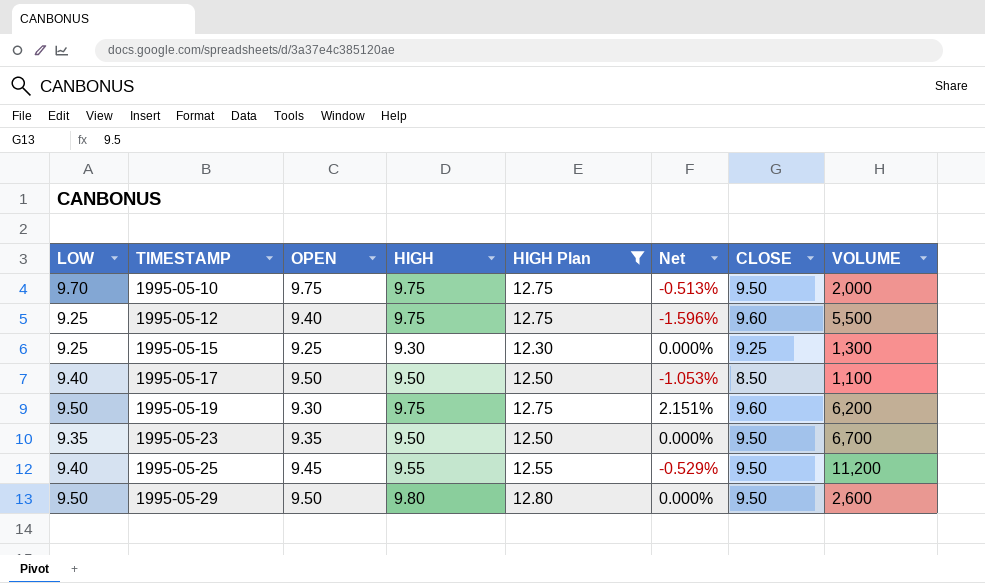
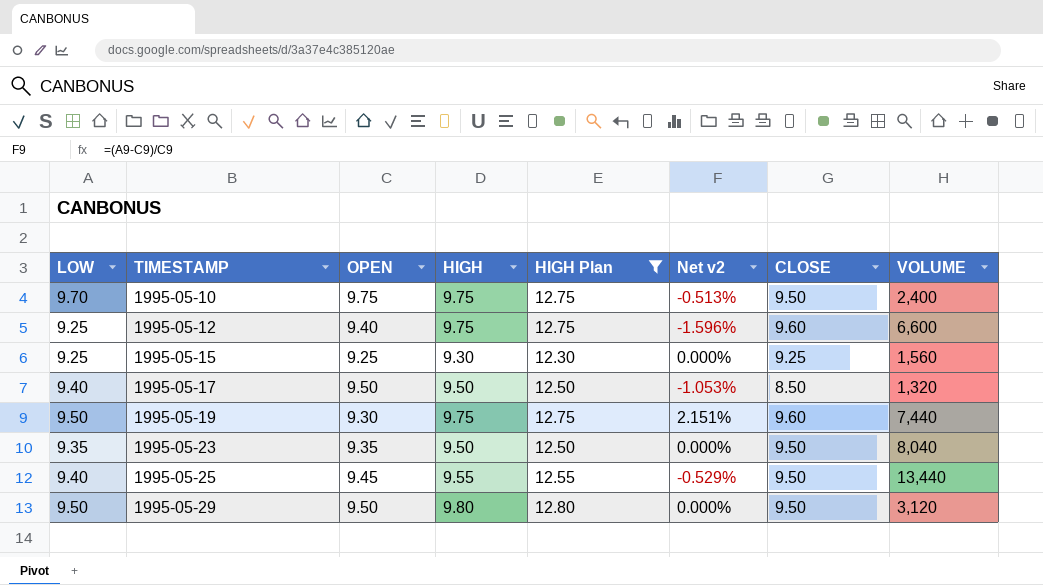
column name: Net -> Net v2
1995-05-10 | VOLUME: 2,000 -> 2,400
1995-05-12 | VOLUME: 5,500 -> 6,600
1995-05-15 | VOLUME: 1,300 -> 1,560
1995-05-17 | VOLUME: 1,100 -> 1,320
1995-05-19 | VOLUME: 6,200 -> 7,440
1995-05-23 | VOLUME: 6,700 -> 8,040
1995-05-25 | VOLUME: 11,200 -> 13,440
1995-05-29 | VOLUME: 2,600 -> 3,120

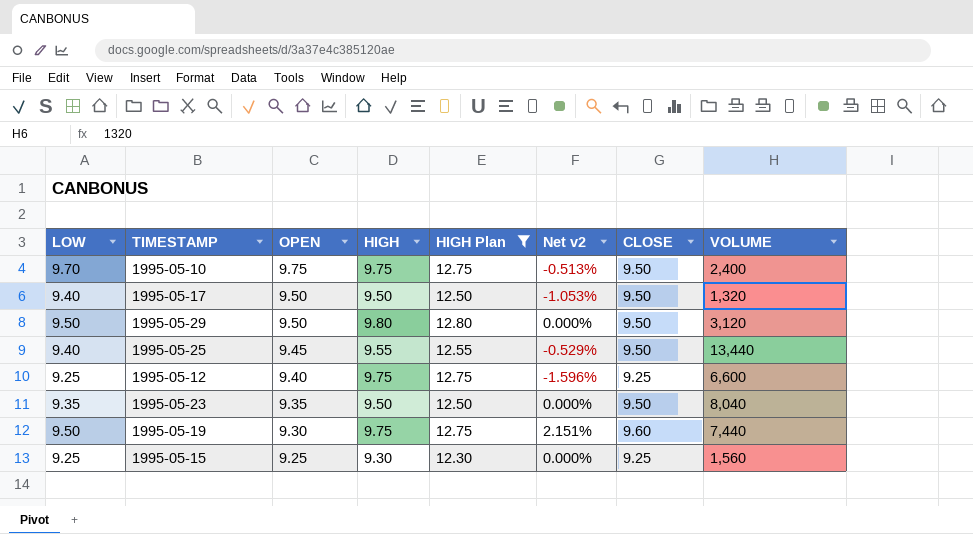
row order: TIMESTAMP ascending -> OPEN descending
1995-05-17 | CLOSE: 8.50 -> 9.50
1995-05-12 | CLOSE: 9.60 -> 9.25

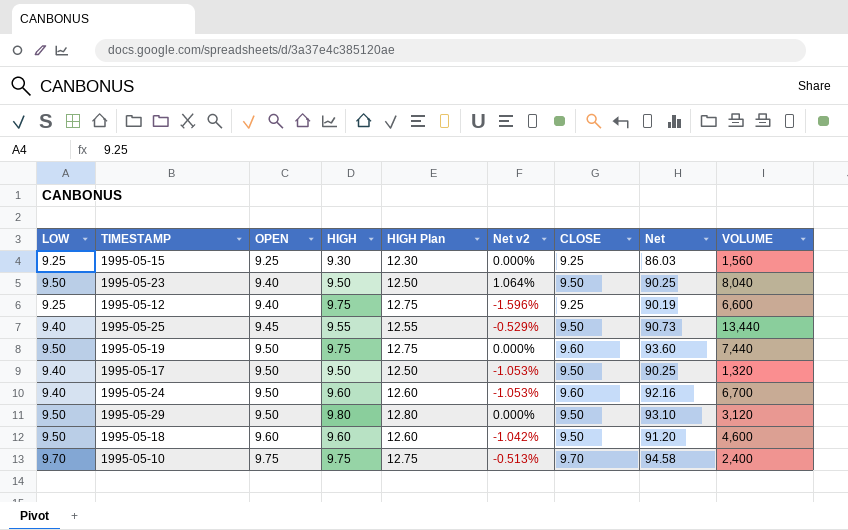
filter: HIGH Plan != 12.60 -> none
row order: OPEN descending -> OPEN ascending
column Net | formula: none -> [HIGH] * [CLOSE]
1995-05-23 | LOW: 9.35 -> 9.50
1995-05-23 | OPEN: 9.35 -> 9.40
1995-05-23 | Net v2: 0.000% -> 1.064%
1995-05-19 | OPEN: 9.30 -> 9.50
1995-05-19 | Net v2: 2.151% -> 0.000%
1995-05-10 | CLOSE: 9.50 -> 9.70

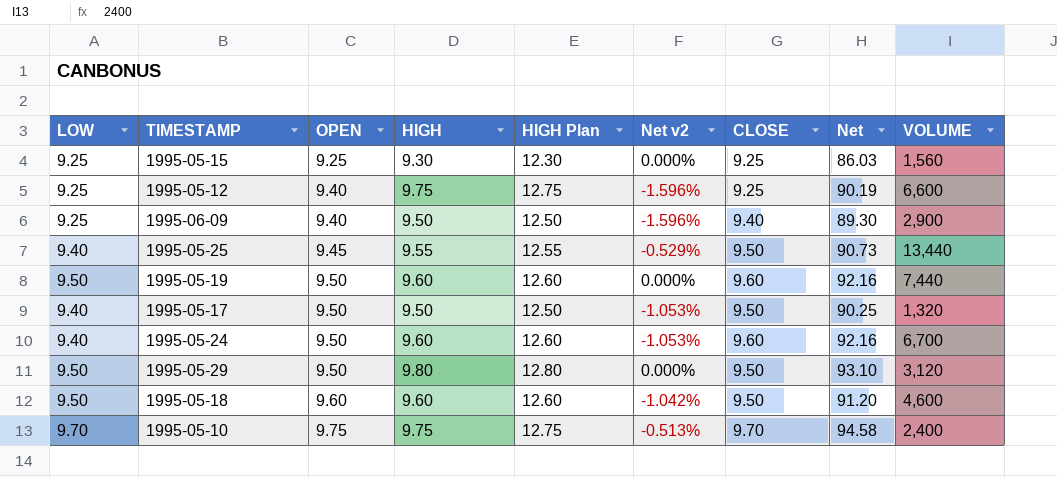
row 1995-05-23: 9.50 | 9.40 | 9.50 | 12.50 | 1.064% | 9.50 | 90.25 | 8,040 -> none
row 1995-06-09: none -> 9.25 | 9.40 | 9.50 | 12.50 | -1.596% | 9.40 | 89.30 | 2,900
1995-05-19 | HIGH: 9.75 -> 9.60
1995-05-19 | HIGH Plan: 12.75 -> 12.60
1995-05-19 | Net: 93.60 -> 92.16

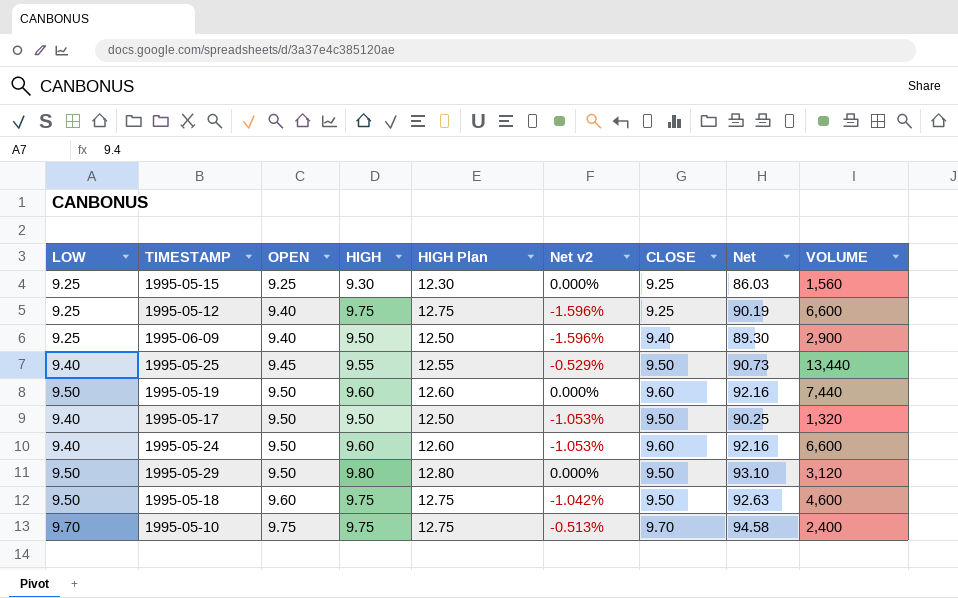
1995-05-24 | VOLUME: 6,700 -> 6,600
1995-05-18 | HIGH: 9.60 -> 9.75
1995-05-18 | HIGH Plan: 12.60 -> 12.75
1995-05-18 | Net: 91.20 -> 92.63

